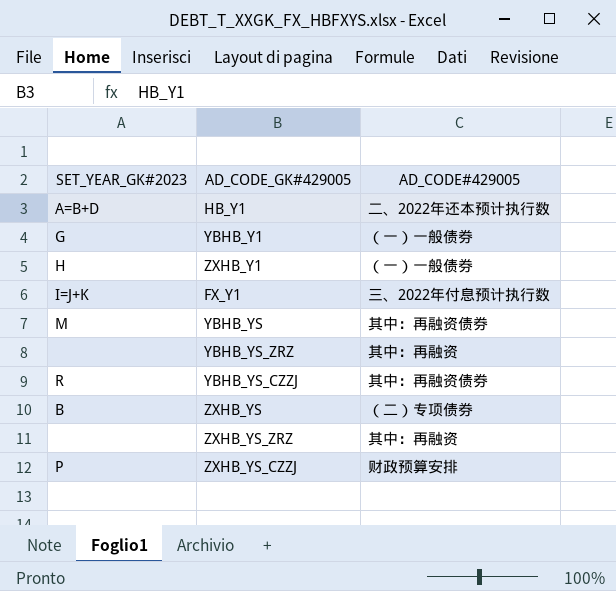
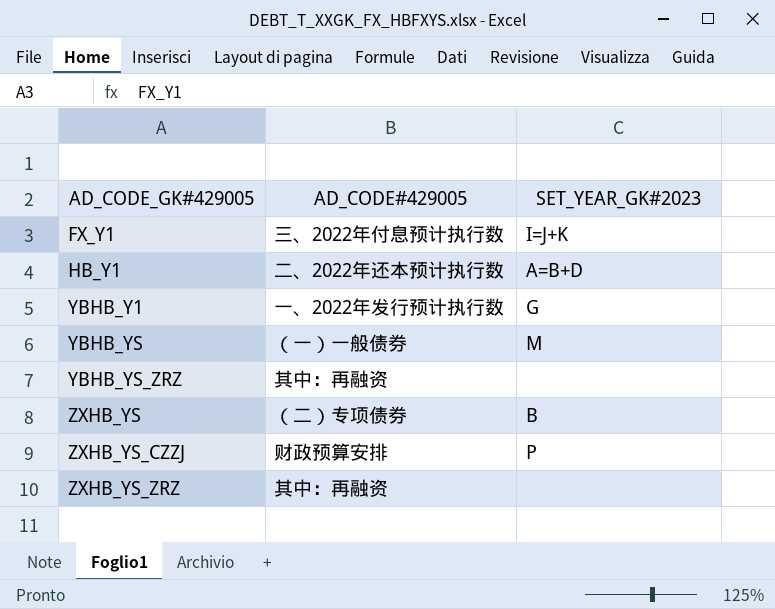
row order: none -> AD_CODE_GK#429005 ascending
column SET_YEAR_GK#2023 | position: 1 -> 3
row ZXHB_Y1: H | （一）一般债券 -> none
row YBHB_YS_CZZJ: R | 其中：再融资债券 -> none
YBHB_Y1 | AD_CODE#429005: （一）一般债券 -> 一、2022年发行预计执行数
YBHB_YS | AD_CODE#429005: 其中：再融资债券 -> （一）一般债券

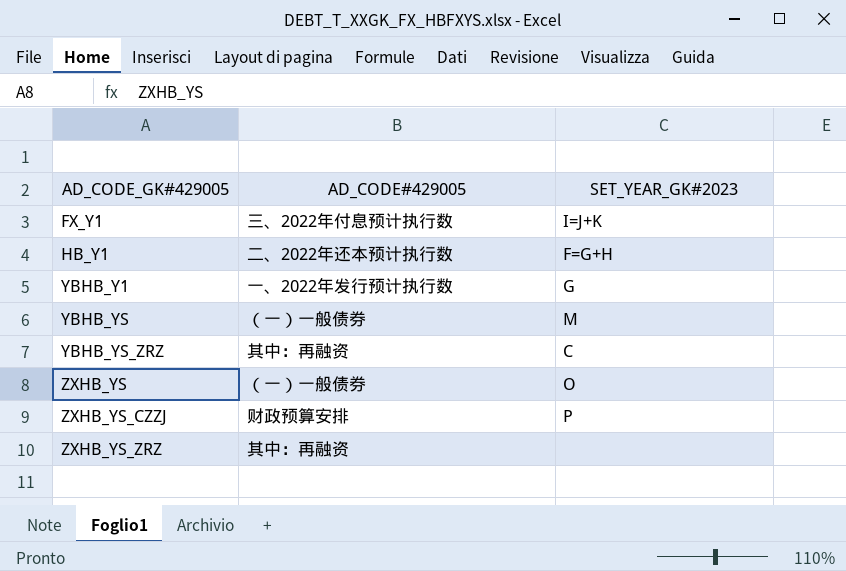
HB_Y1 | SET_YEAR_GK#2023: A=B+D -> F=G+H
YBHB_YS_ZRZ | SET_YEAR_GK#2023: none -> C
ZXHB_YS | AD_CODE#429005: （二）专项债券 -> （一）一般债券
ZXHB_YS | SET_YEAR_GK#2023: B -> O

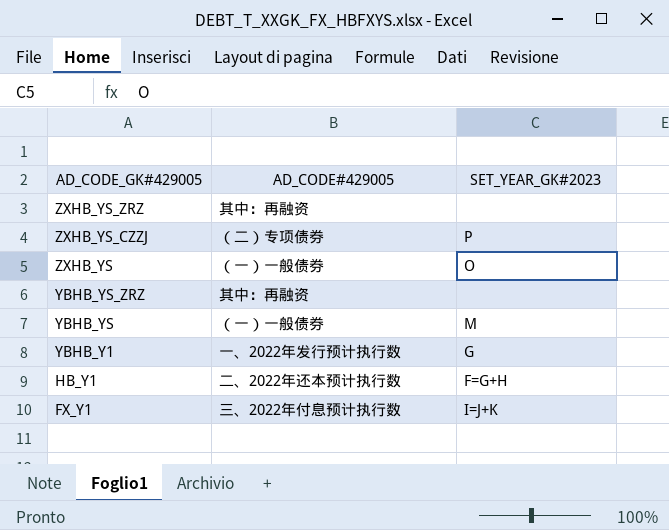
row order: AD_CODE_GK#429005 ascending -> AD_CODE_GK#429005 descending
ZXHB_YS_CZZJ | AD_CODE#429005: 财政预算安排 -> （二）专项债券
YBHB_YS_ZRZ | SET_YEAR_GK#2023: C -> none

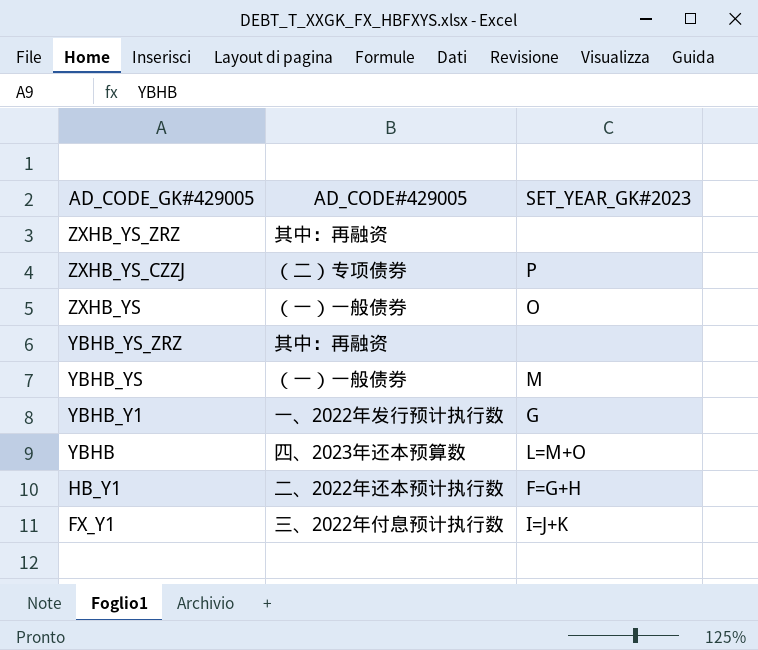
row YBHB: none -> 四、2023年还本预算数 | L=M+O

